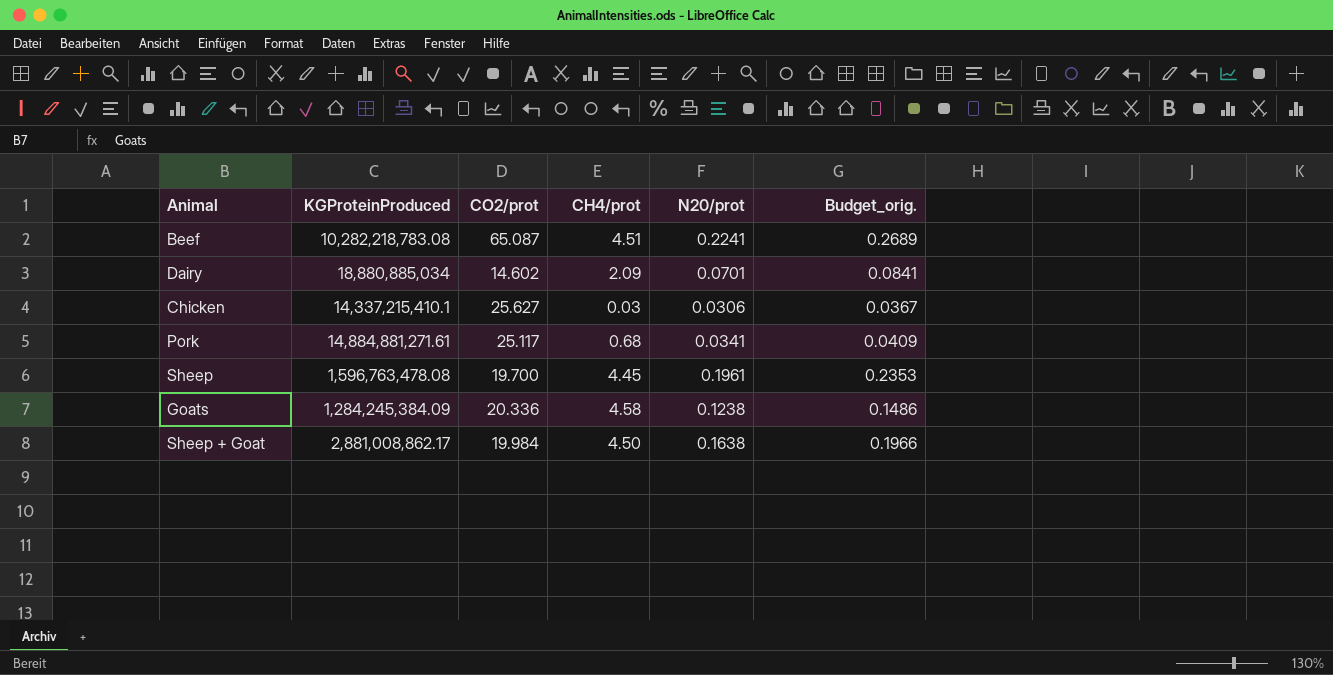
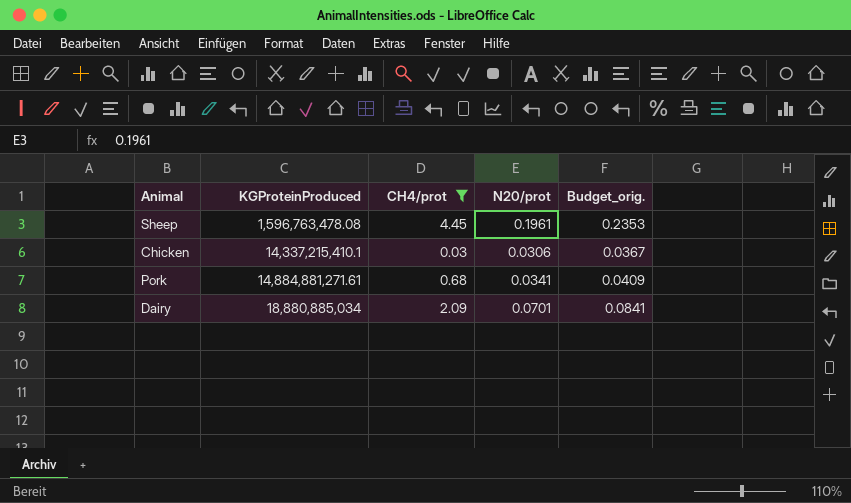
filter: none -> CH4/prot <= 4.45
row order: none -> KGProteinProduced ascending
column CO2/prot | position: 3 -> none

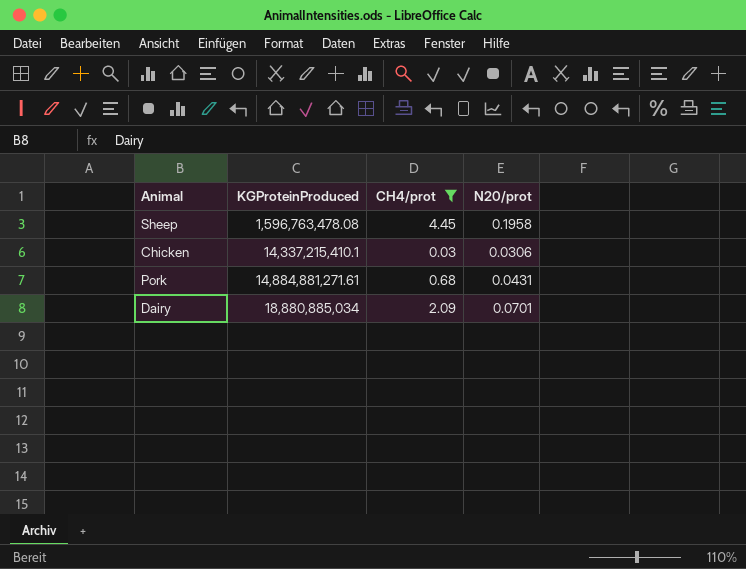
column Budget_orig. | formula: [N20/prot] * 1.2 -> none
Sheep | N20/prot: 0.1961 -> 0.1958
Pork | N20/prot: 0.0341 -> 0.0431

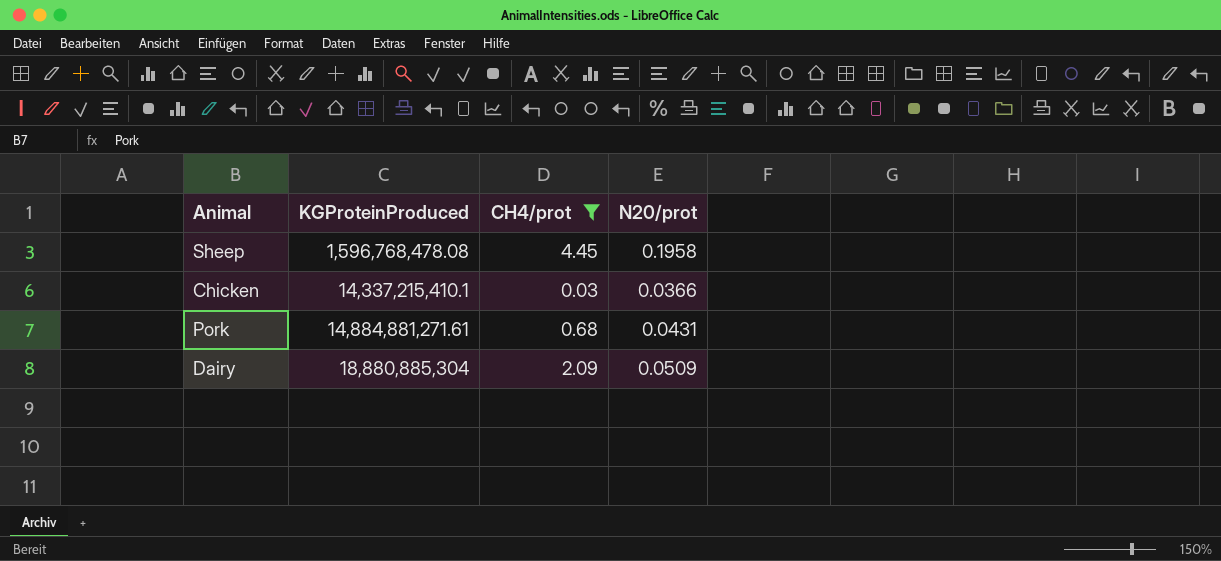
Sheep | KGProteinProduced: 1,596,763,478.08 -> 1,596,768,478.08
Chicken | N20/prot: 0.0306 -> 0.0366
Dairy | KGProteinProduced: 18,880,885,034 -> 18,880,885,304
Dairy | N20/prot: 0.0701 -> 0.0509

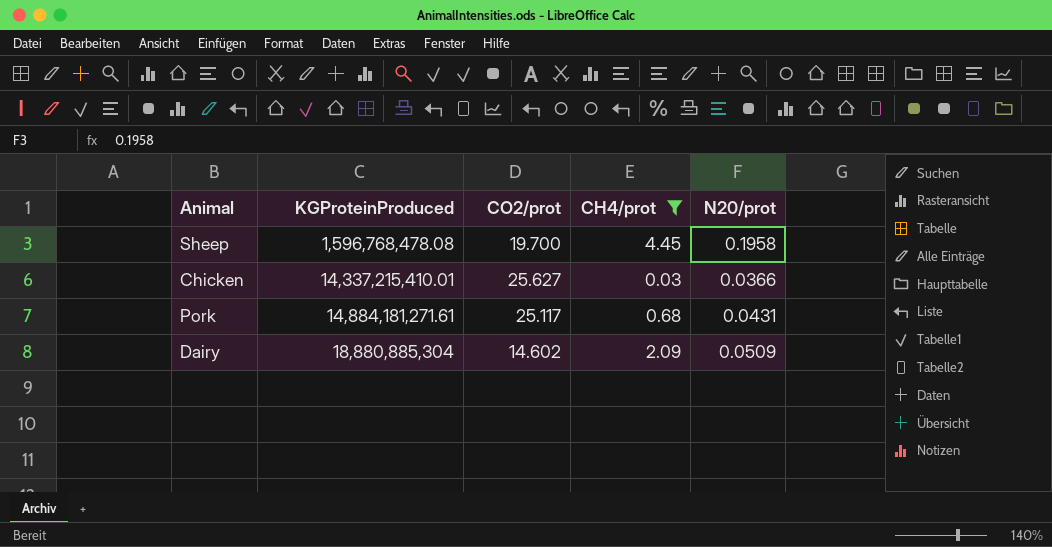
column CO2/prot | position: none -> 3
Chicken | KGProteinProduced: 14,337,215,410.1 -> 14,337,215,410.01
Pork | KGProteinProduced: 14,884,881,271.61 -> 14,884,181,271.61

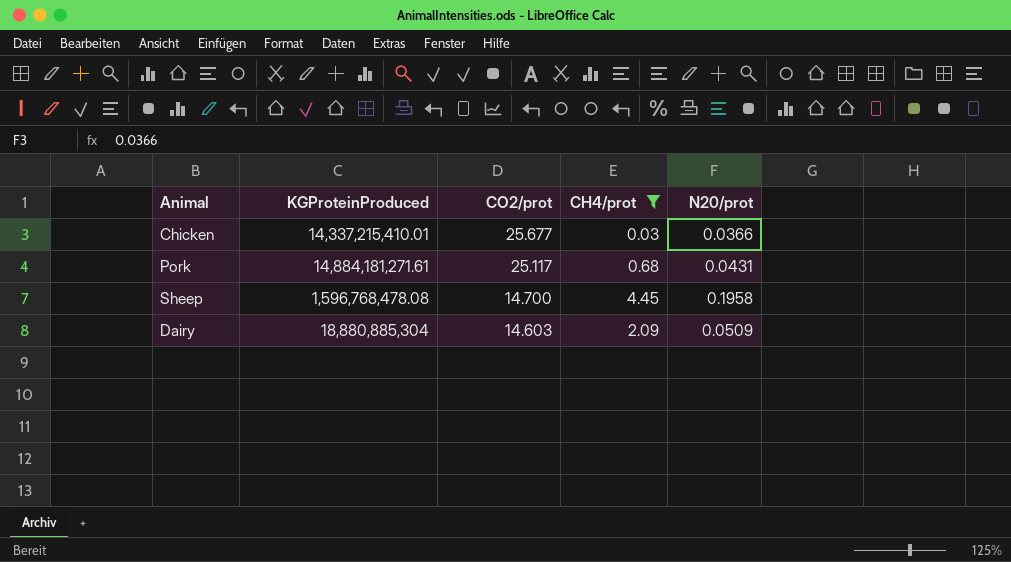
row order: KGProteinProduced ascending -> CO2/prot descending
Chicken | CO2/prot: 25.627 -> 25.677
Sheep | CO2/prot: 19.700 -> 14.700
Dairy | CO2/prot: 14.602 -> 14.603

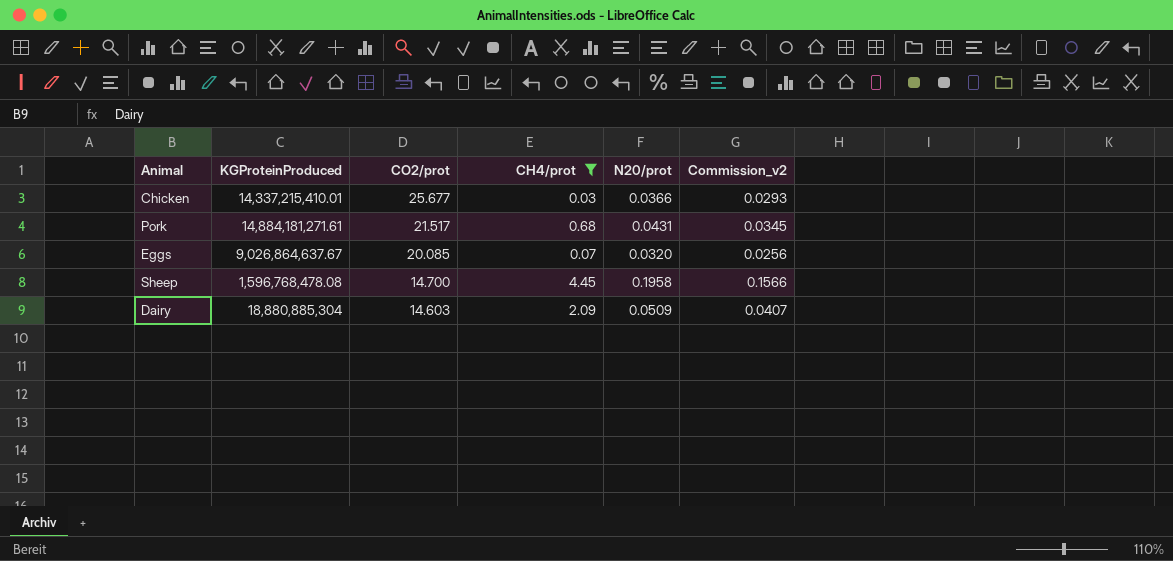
column Commission_v2 | formula: none -> [N20/prot] * 0.8
Pork | CO2/prot: 25.117 -> 21.517
row Eggs: none -> 9,026,864,637.67 | 20.085 | 0.07 | 0.0320 | 0.0256

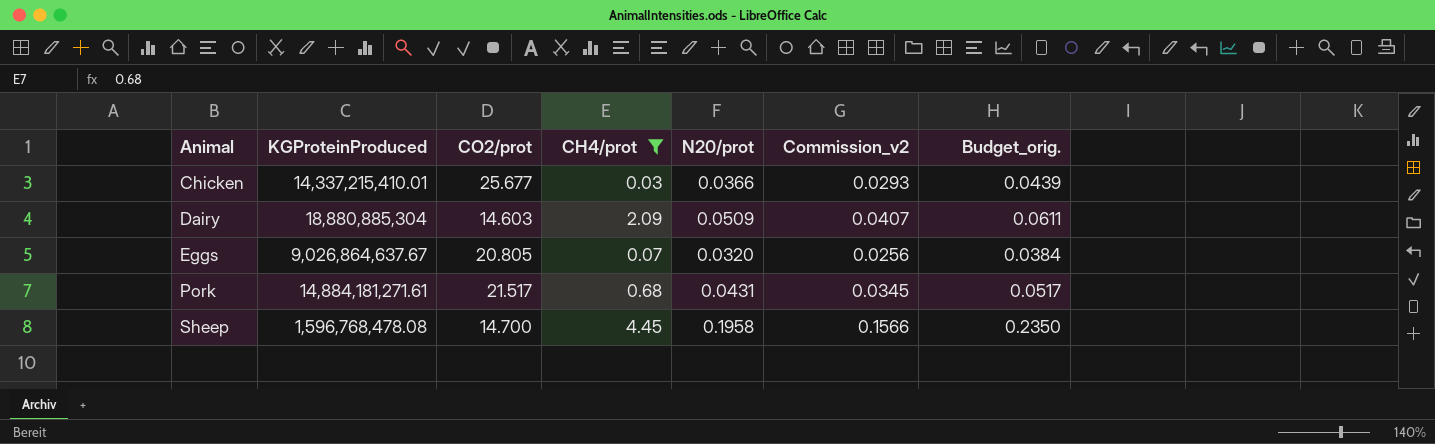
row order: CO2/prot descending -> Animal ascending
column Budget_orig. | formula: none -> [N20/prot] * 1.2
Eggs | CO2/prot: 20.085 -> 20.805

